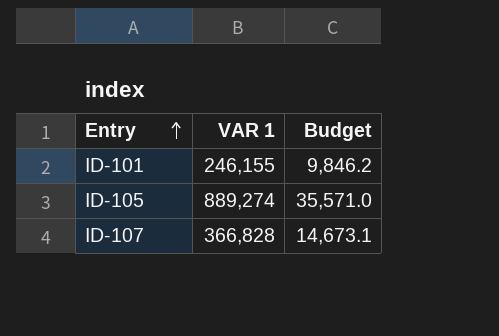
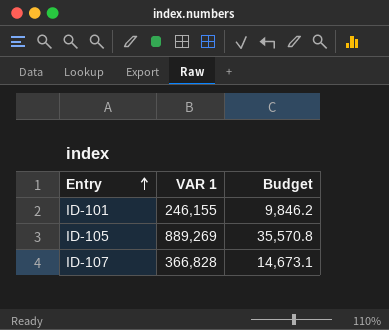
ID-105 | VAR 1: 889,274 -> 889,269
ID-105 | Budget: 35,571.0 -> 35,570.8

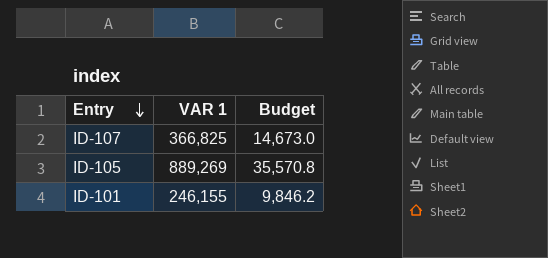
row order: Entry ascending -> Entry descending
ID-107 | VAR 1: 366,828 -> 366,825
ID-107 | Budget: 14,673.1 -> 14,673.0

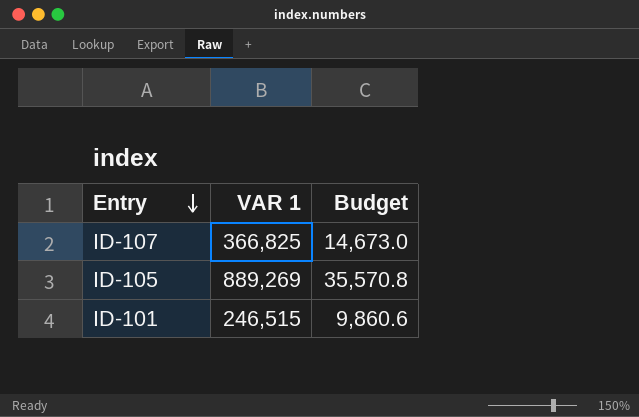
ID-101 | VAR 1: 246,155 -> 246,515
ID-101 | Budget: 9,846.2 -> 9,860.6

